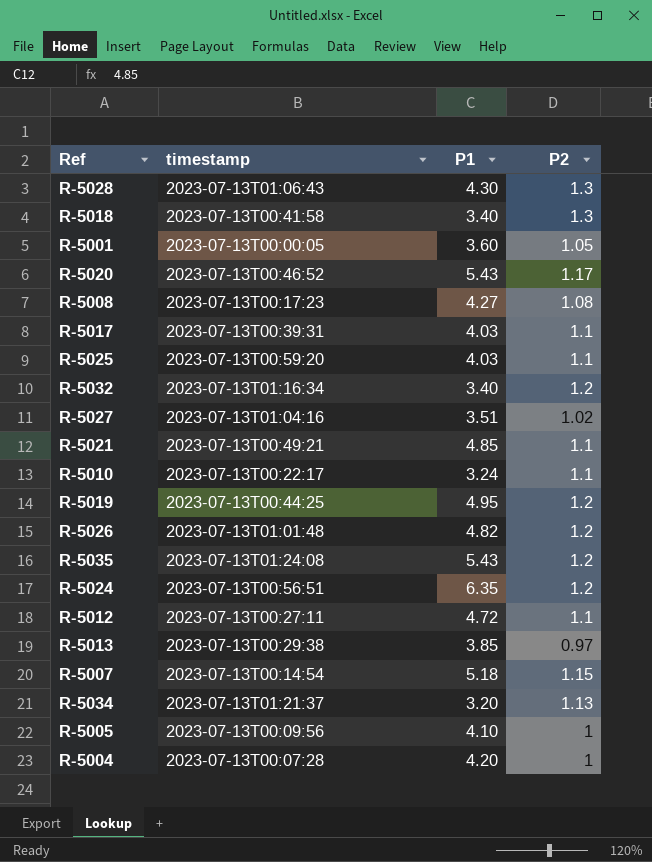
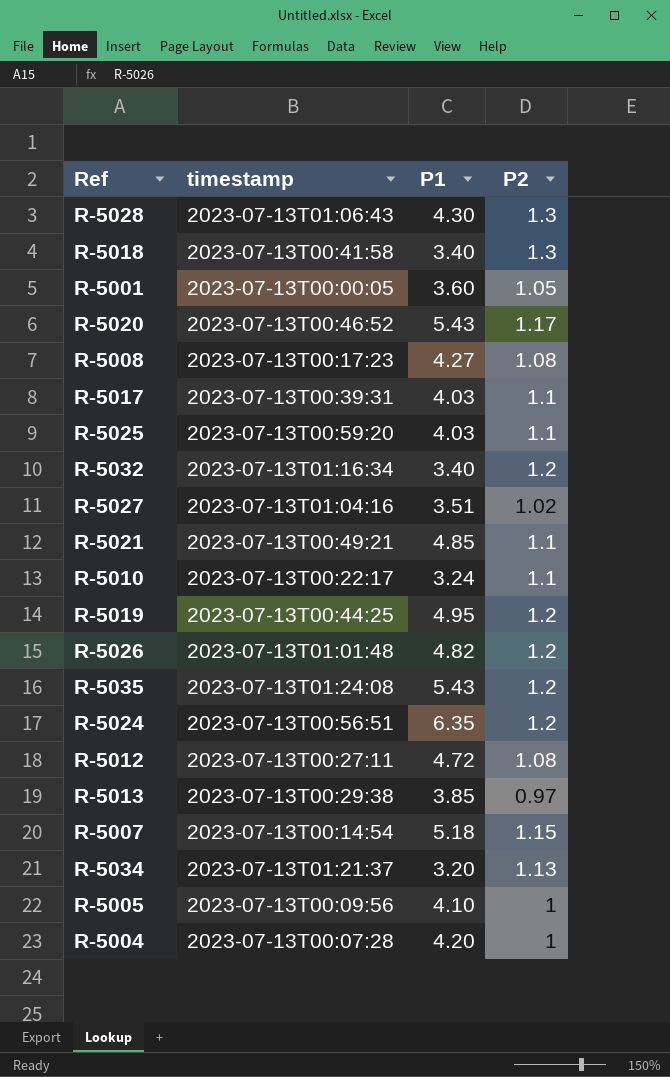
R-5012 | P2: 1.1 -> 1.08

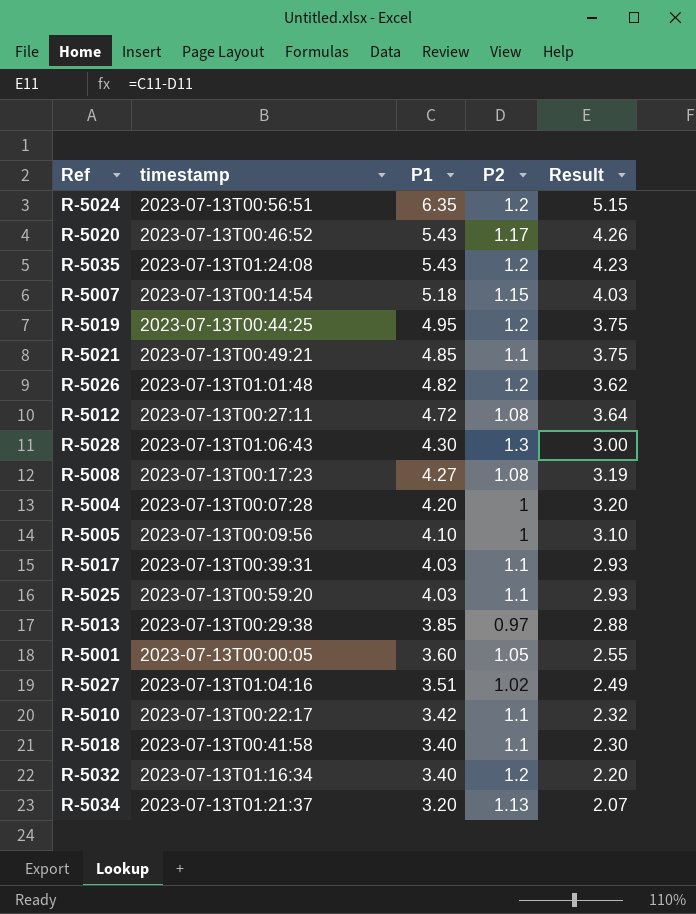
row order: none -> P1 descending
column Result | formula: none -> [P1] - [P2]
R-5010 | P1: 3.24 -> 3.42
R-5018 | P2: 1.3 -> 1.1

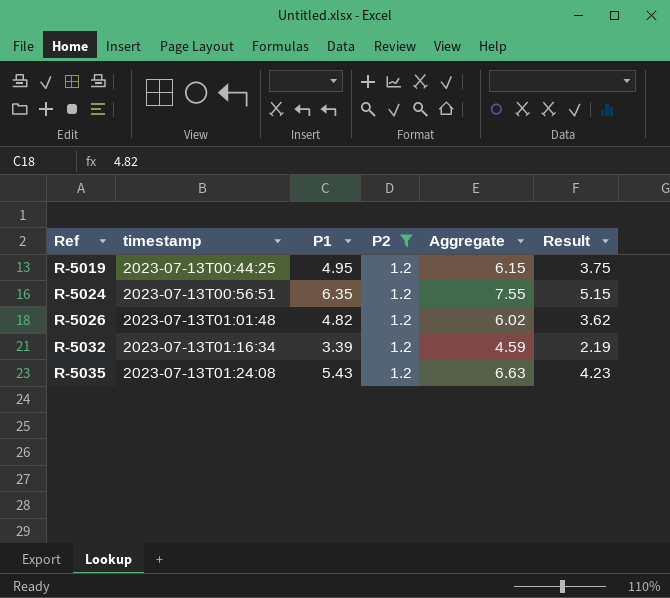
filter: none -> P2 = 1.2
row order: P1 descending -> Ref ascending
column Aggregate | formula: none -> [P1] + [P2]
R-5032 | P1: 3.40 -> 3.39
R-5032 | Result: 2.20 -> 2.19

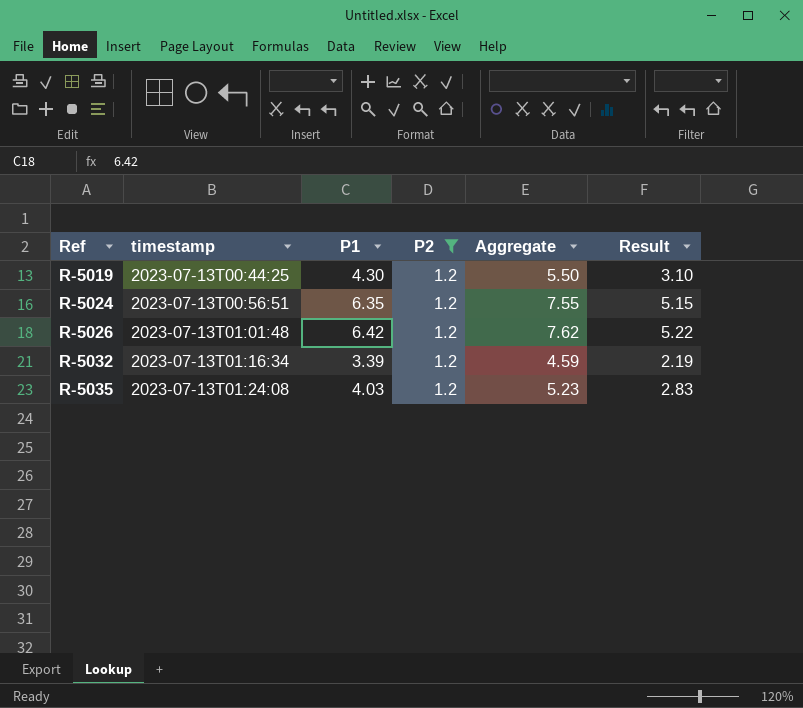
R-5019 | P1: 4.95 -> 4.30
R-5019 | Aggregate: 6.15 -> 5.50
R-5019 | Result: 3.75 -> 3.10
R-5026 | P1: 4.82 -> 6.42
R-5026 | Aggregate: 6.02 -> 7.62
R-5026 | Result: 3.62 -> 5.22
R-5035 | P1: 5.43 -> 4.03
R-5035 | Aggregate: 6.63 -> 5.23
R-5035 | Result: 4.23 -> 2.83

